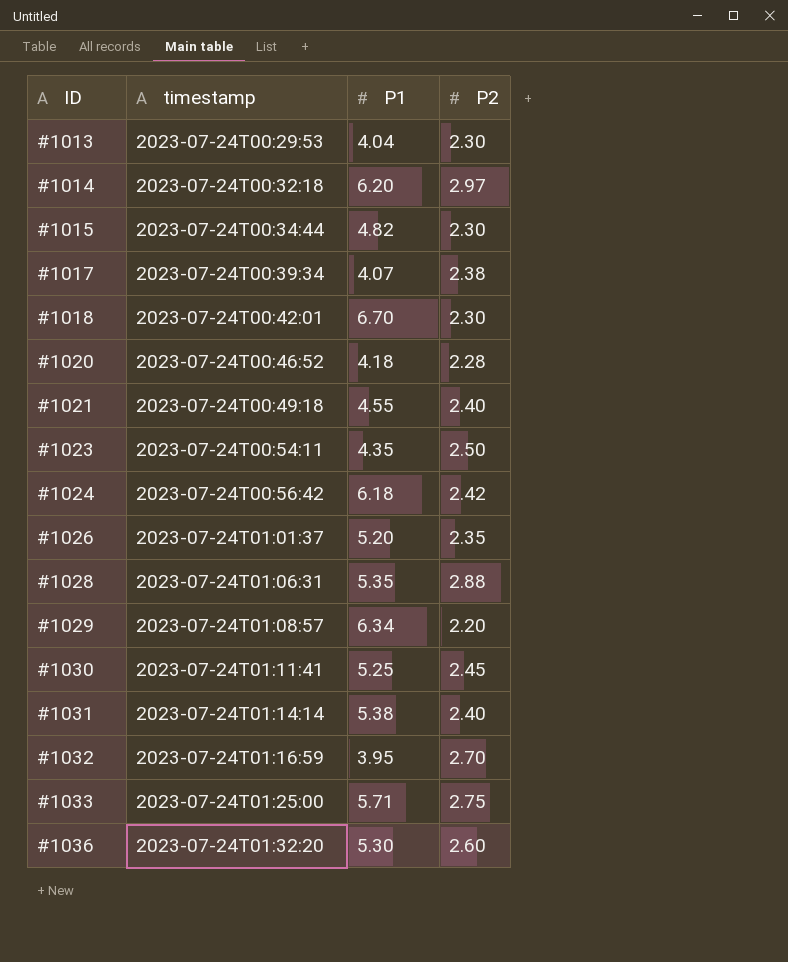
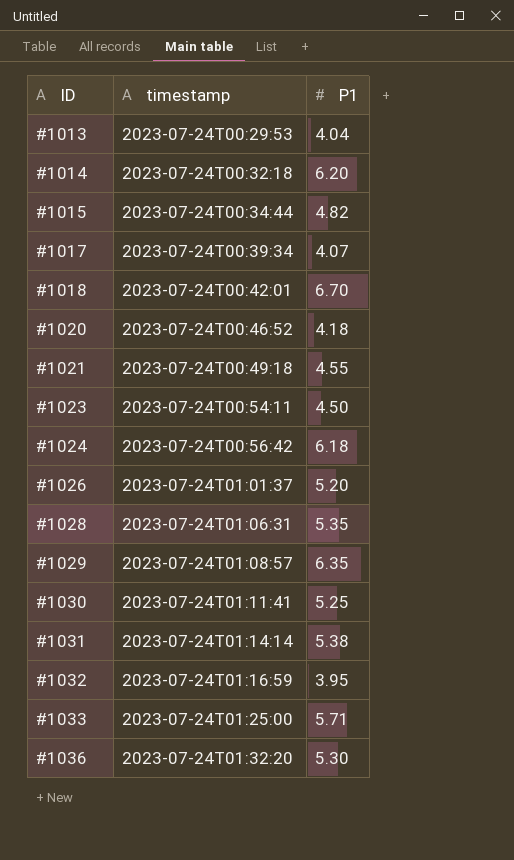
column P2 | position: 4 -> none
#1023 | P1: 4.35 -> 4.50
#1029 | P1: 6.34 -> 6.35

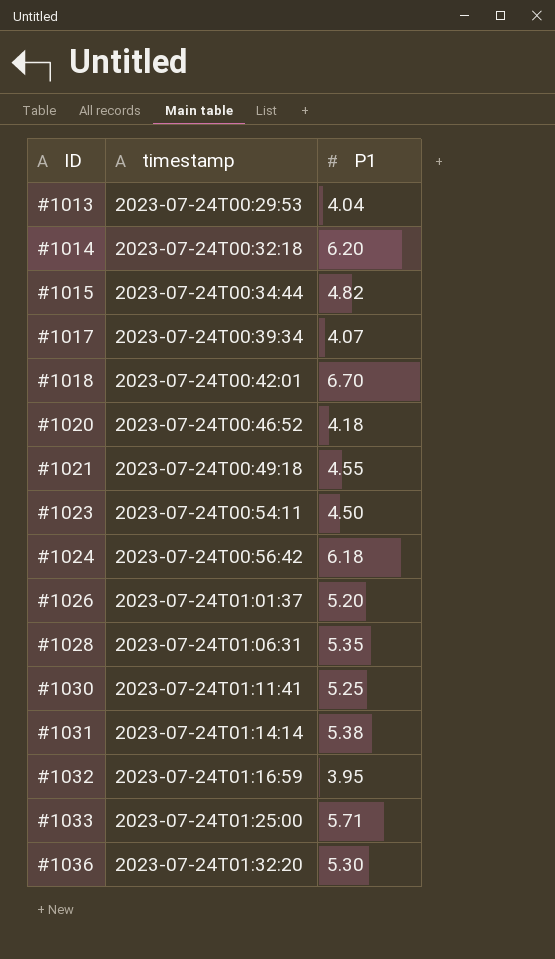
row #1029: 2023-07-24T01:08:57 | 6.35 -> none

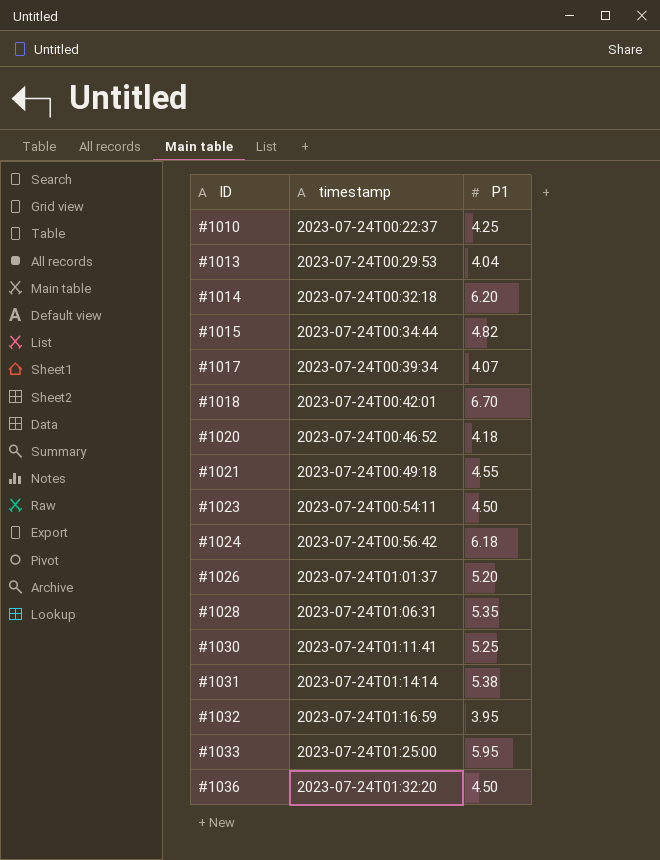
row #1010: none -> 2023-07-24T00:22:37 | 4.25
#1033 | P1: 5.71 -> 5.95
#1036 | P1: 5.30 -> 4.50

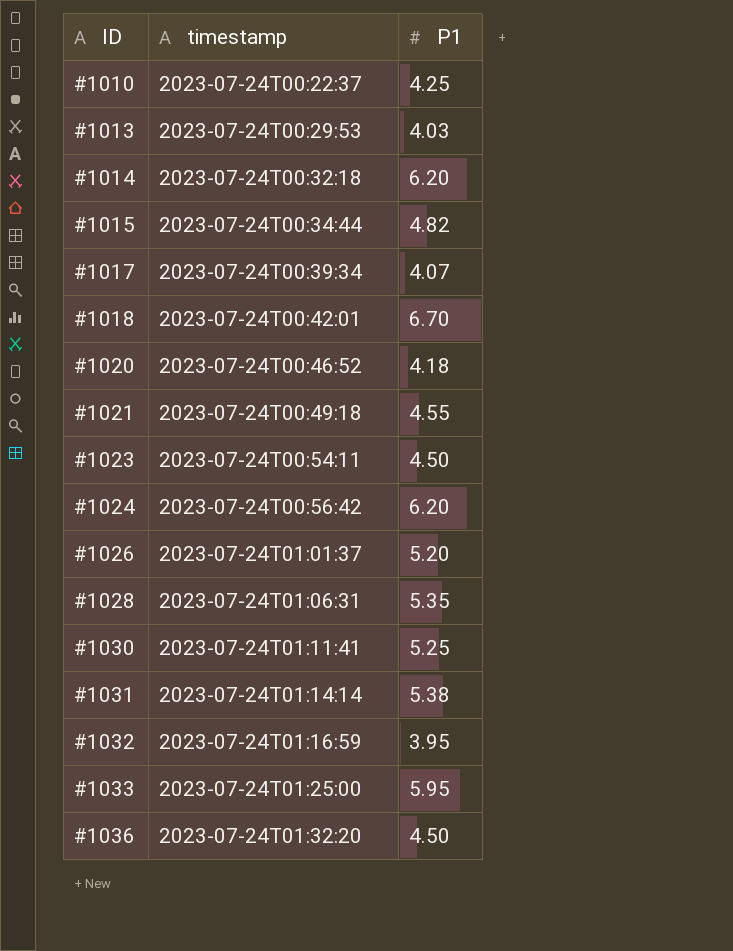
#1013 | P1: 4.04 -> 4.03
#1024 | P1: 6.18 -> 6.20

